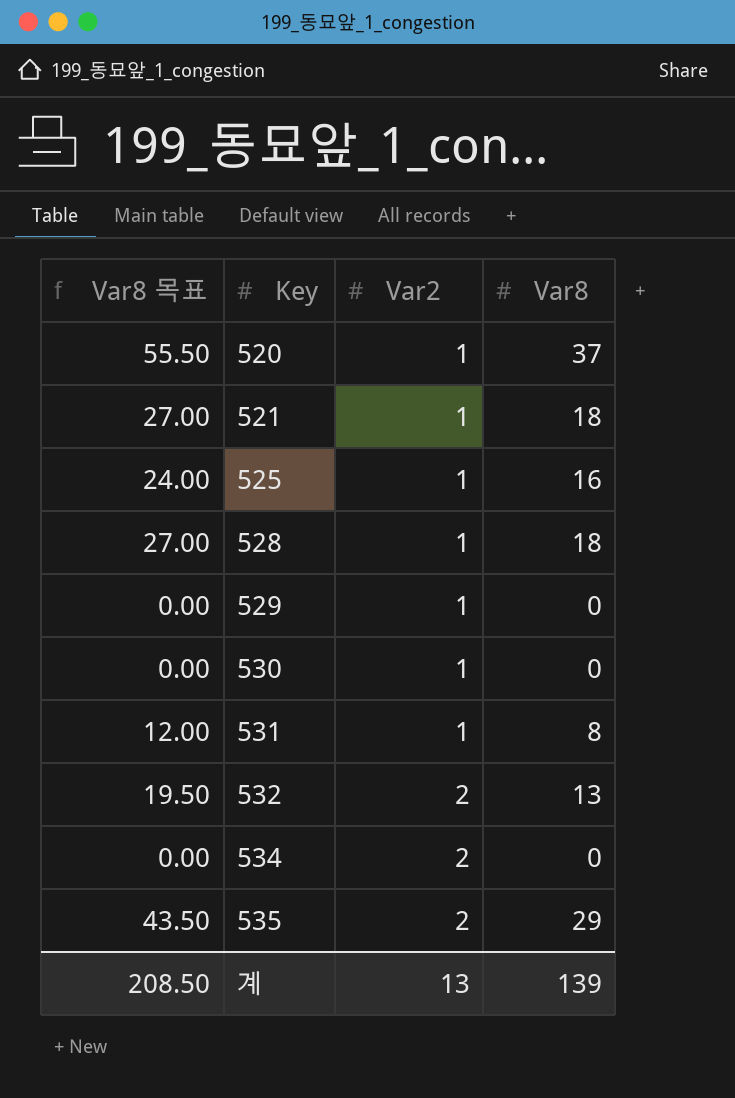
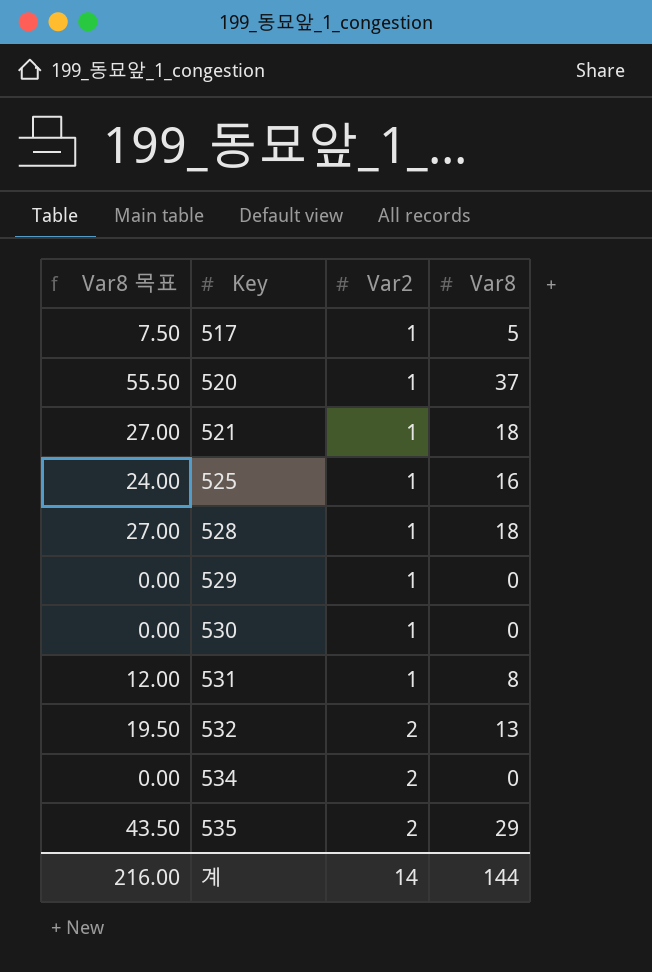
row 517: none -> 7.50 | 1 | 5
계 | Var8 목표: 208.50 -> 216.00
계 | Var2: 13 -> 14
계 | Var8: 139 -> 144

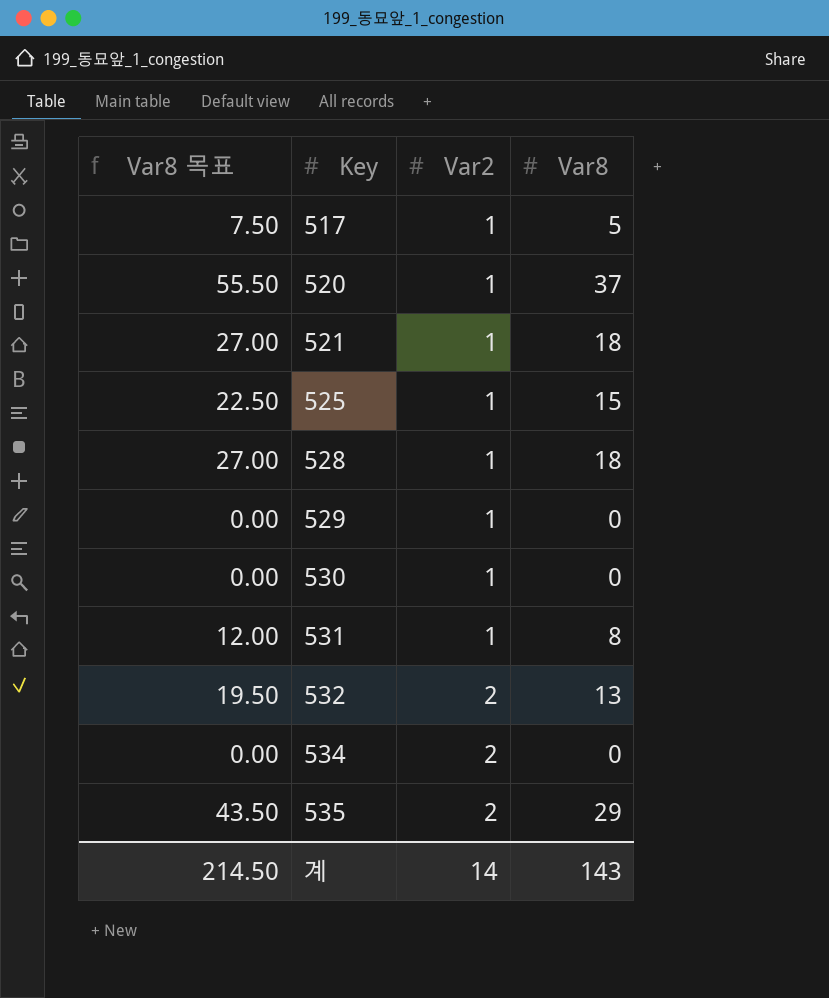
525 | Var8 목표: 24.00 -> 22.50
525 | Var8: 16 -> 15
계 | Var8 목표: 216.00 -> 214.50
계 | Var8: 144 -> 143

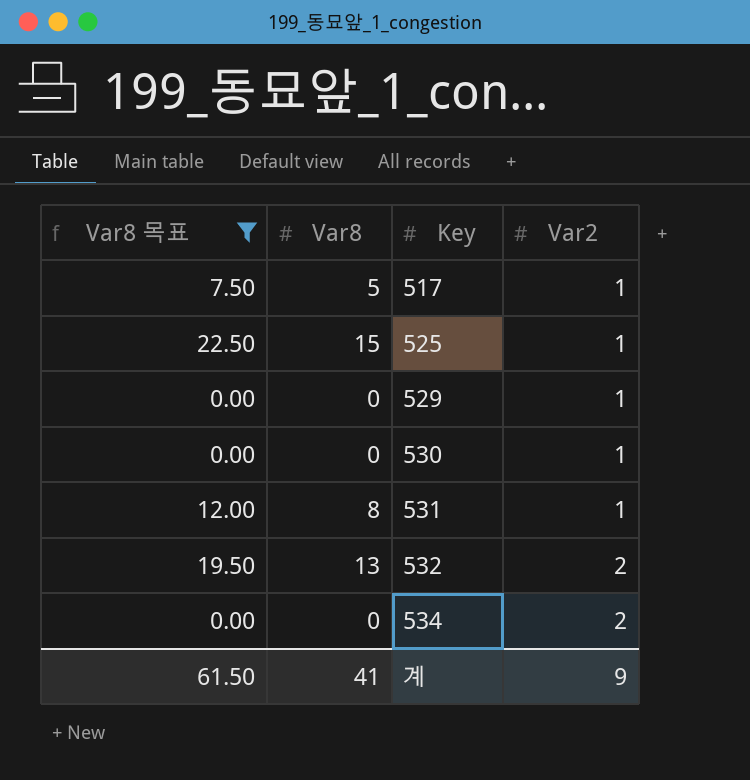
filter: none -> Var8 목표 <= 22.50
column Var8 | position: 4 -> 2
계 | Var8 목표: 214.50 -> 61.50
계 | Var8: 143 -> 41
계 | Var2: 14 -> 9

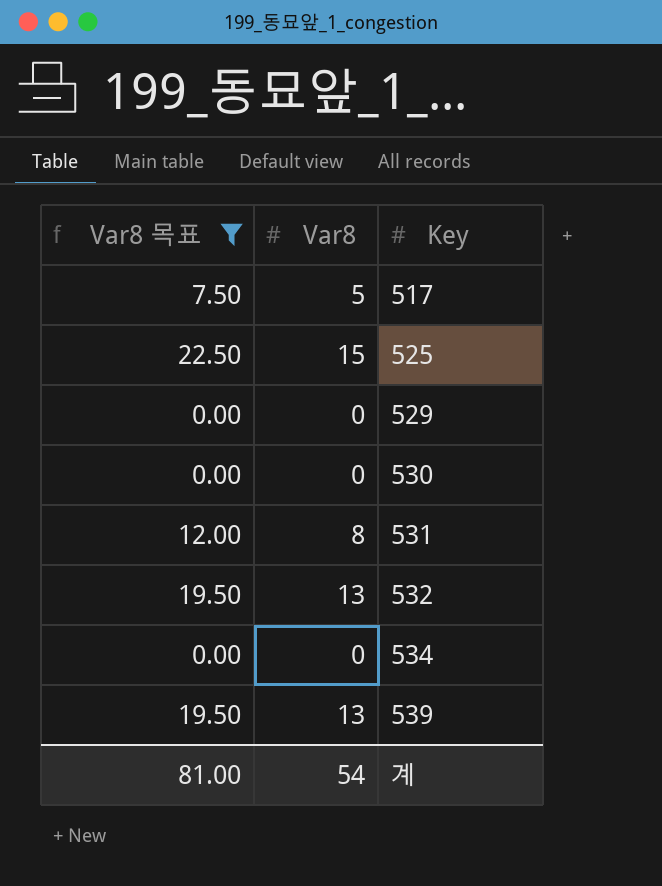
column Var2 | position: 4 -> none
row 539: none -> 19.50 | 13
계 | Var8 목표: 61.50 -> 81.00
계 | Var8: 41 -> 54

